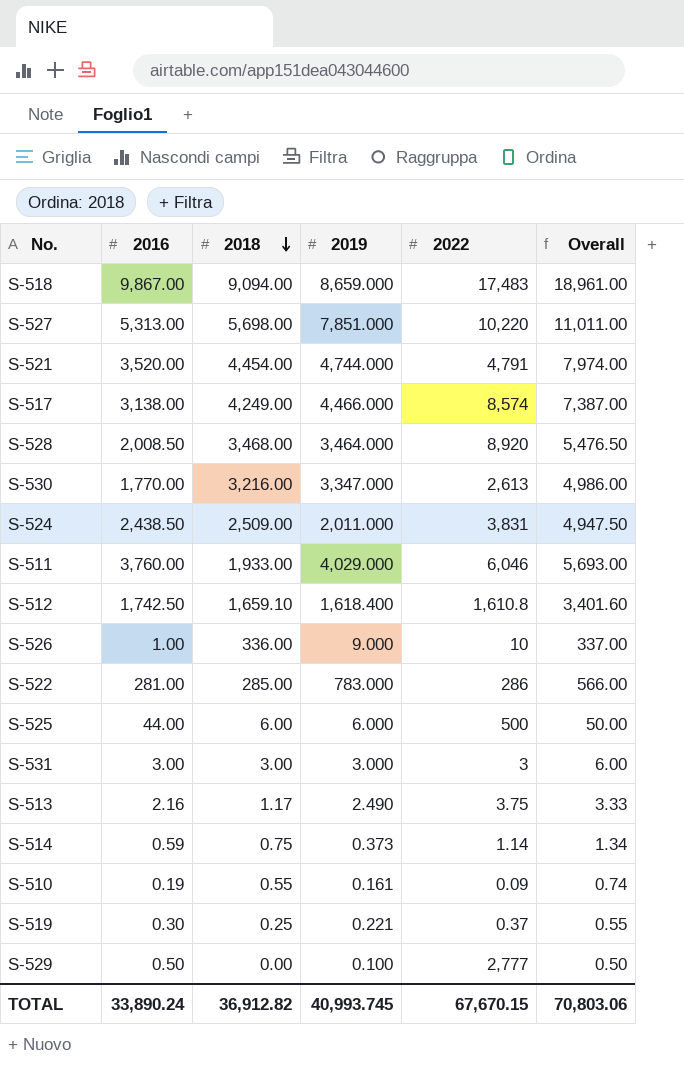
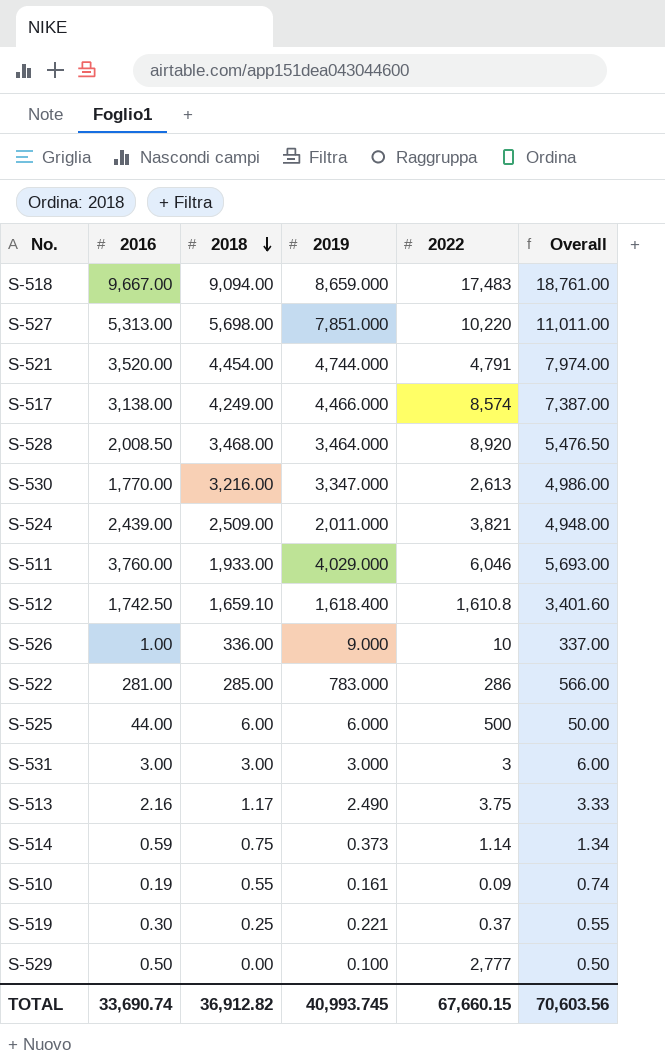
S-518 | 2016: 9,867.00 -> 9,667.00
S-518 | Overall: 18,961.00 -> 18,761.00
S-524 | 2016: 2,438.50 -> 2,439.00
S-524 | 2022: 3,831 -> 3,821
S-524 | Overall: 4,947.50 -> 4,948.00
TOTAL | 2016: 33,890.24 -> 33,690.74
TOTAL | 2022: 67,670.15 -> 67,660.15
TOTAL | Overall: 70,803.06 -> 70,603.56

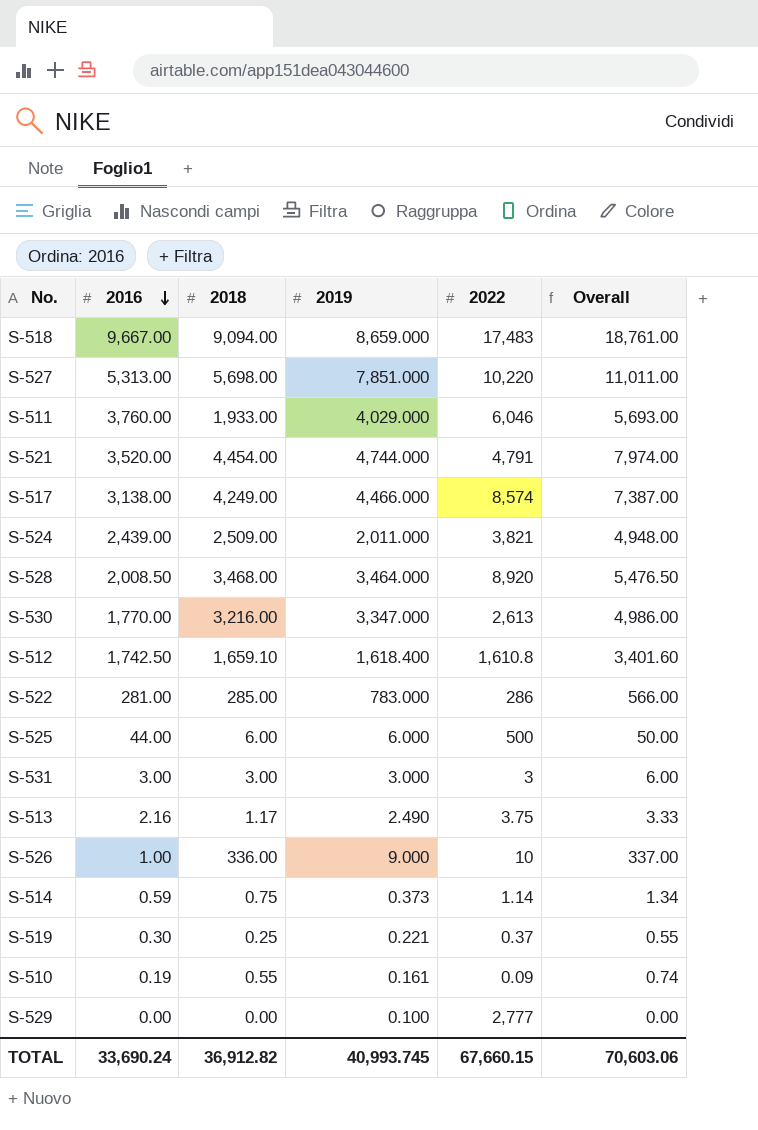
row order: 2018 descending -> 2016 descending
S-529 | 2016: 0.50 -> 0.00
S-529 | Overall: 0.50 -> 0.00
TOTAL | 2016: 33,690.74 -> 33,690.24
TOTAL | Overall: 70,603.56 -> 70,603.06

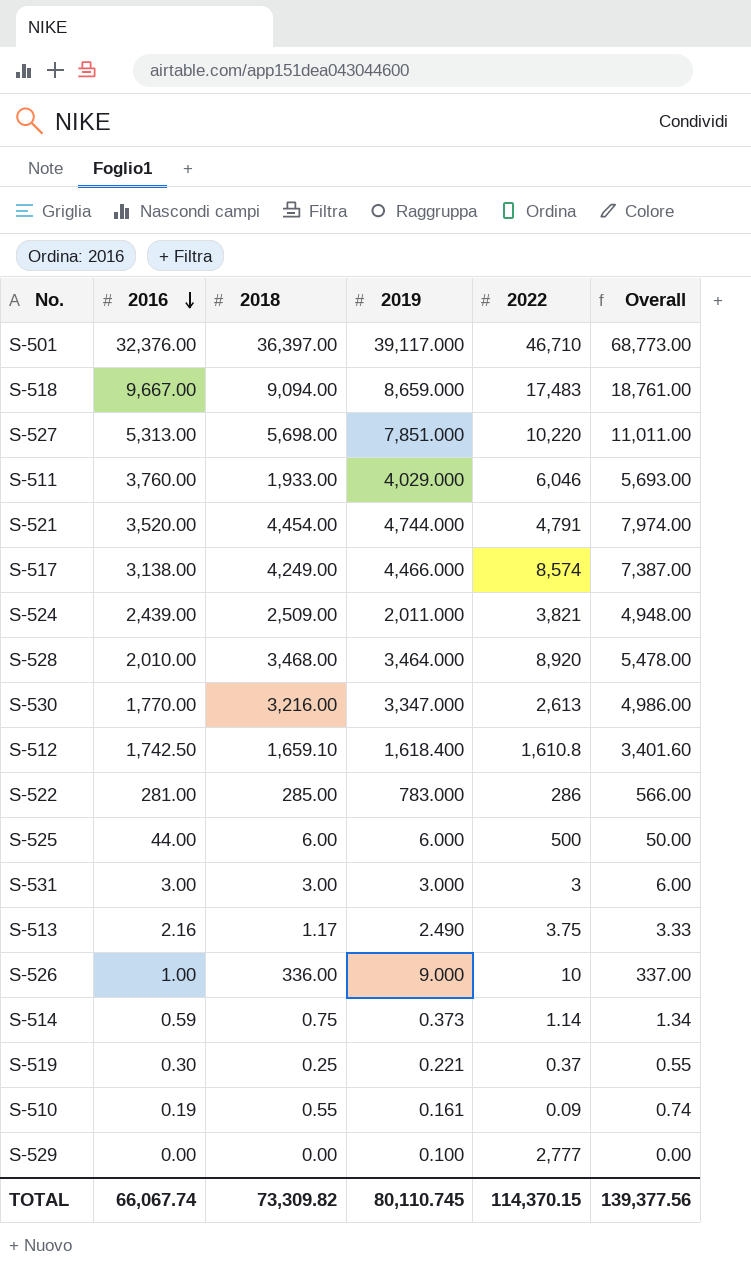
row S-501: none -> 32,376.00 | 36,397.00 | 39,117.000 | 46,710 | 68,773.00
S-528 | 2016: 2,008.50 -> 2,010.00
S-528 | Overall: 5,476.50 -> 5,478.00
TOTAL | 2016: 33,690.24 -> 66,067.74
TOTAL | 2018: 36,912.82 -> 73,309.82
TOTAL | 2019: 40,993.745 -> 80,110.745
TOTAL | 2022: 67,660.15 -> 114,370.15
TOTAL | Overall: 70,603.06 -> 139,377.56

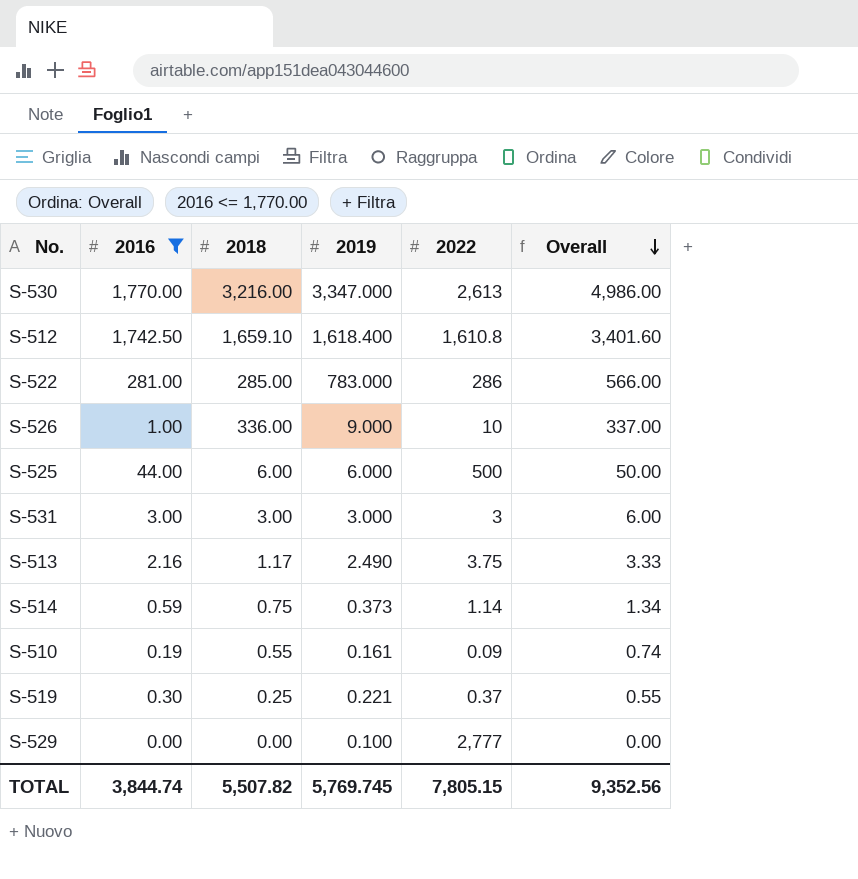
filter: none -> 2016 <= 1,770.00
row order: 2016 descending -> Overall descending
TOTAL | 2016: 66,067.74 -> 3,844.74
TOTAL | 2018: 73,309.82 -> 5,507.82
TOTAL | 2019: 80,110.745 -> 5,769.745
TOTAL | 2022: 114,370.15 -> 7,805.15
TOTAL | Overall: 139,377.56 -> 9,352.56

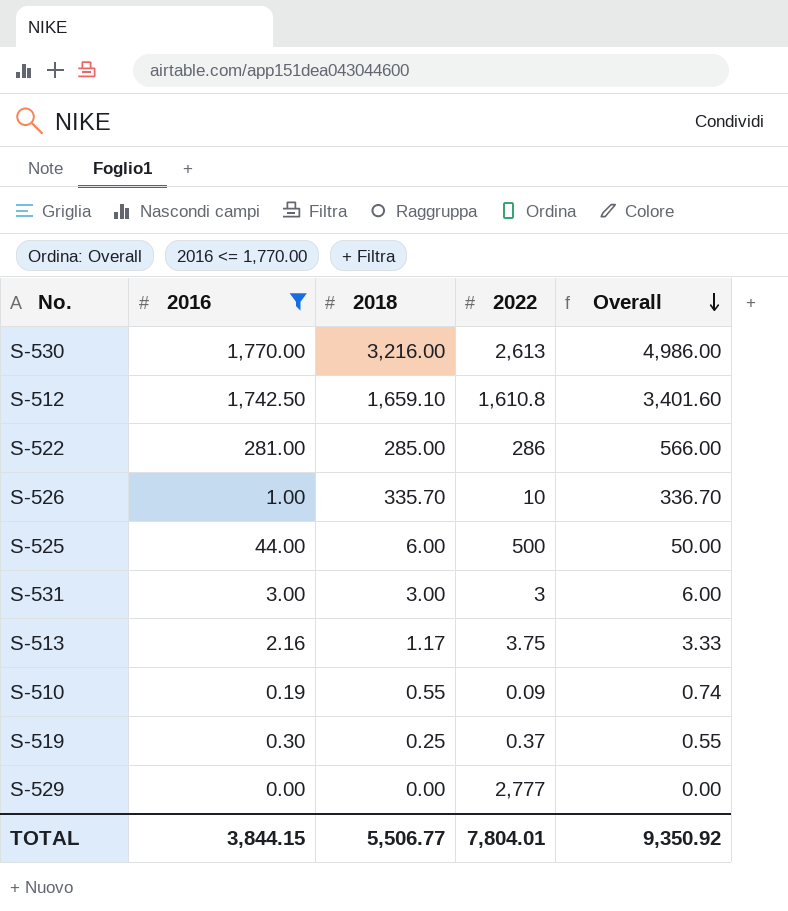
column 2019 | position: 4 -> none
row S-514: 0.59 | 0.75 | 0.373 | 1.14 | 1.34 -> none
S-526 | 2018: 336.00 -> 335.70
S-526 | Overall: 337.00 -> 336.70
TOTAL | 2016: 3,844.74 -> 3,844.15
TOTAL | 2018: 5,507.82 -> 5,506.77
TOTAL | 2022: 7,805.15 -> 7,804.01
TOTAL | Overall: 9,352.56 -> 9,350.92

